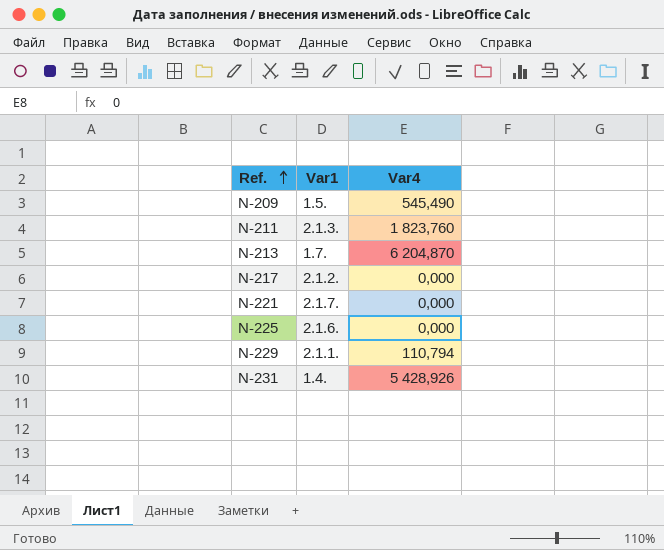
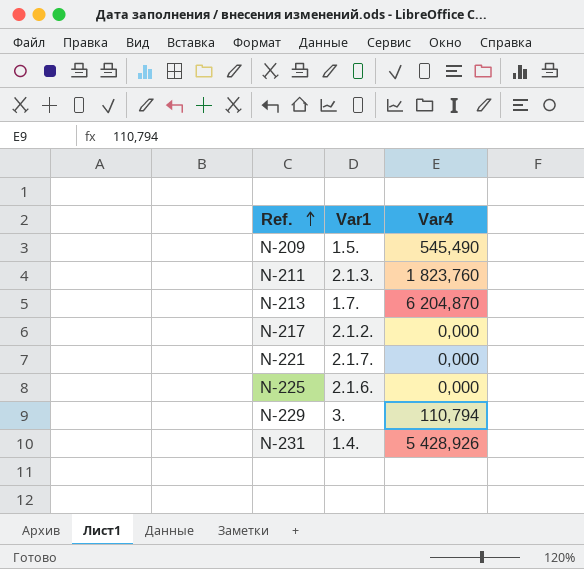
N-229 | Var1: 2.1.1. -> 3.

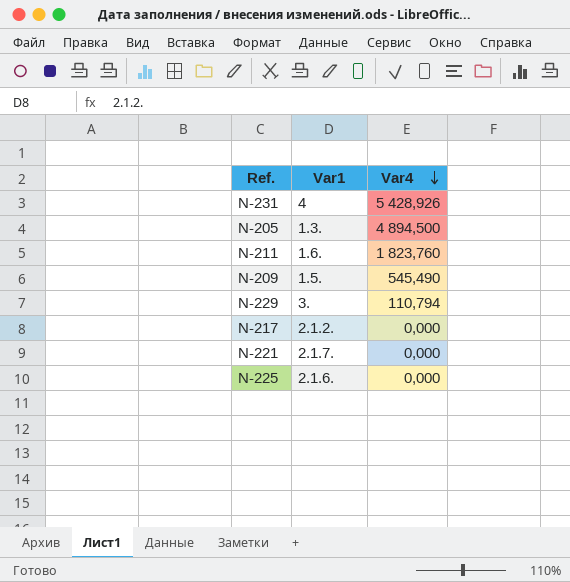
row order: Ref. ascending -> Var4 descending
row N-213: 1.7. | 6 204,870 -> none
N-231 | Var1: 1.4. -> 4
row N-205: none -> 1.3. | 4 894,500
N-211 | Var1: 2.1.3. -> 1.6.

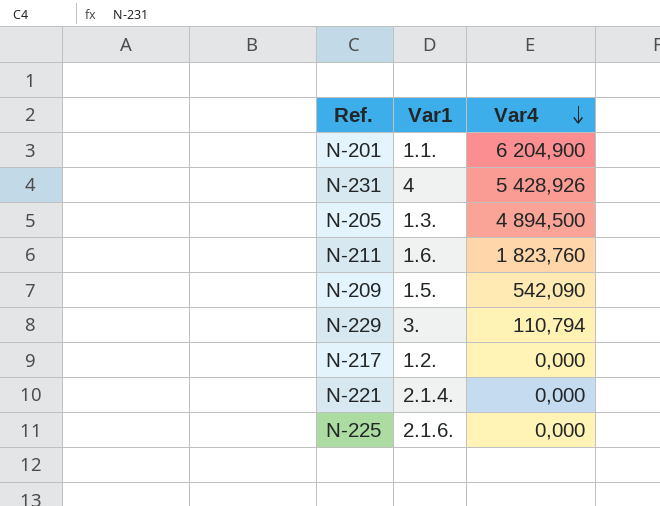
row N-201: none -> 1.1. | 6 204,900
N-209 | Var4: 545,490 -> 542,090
N-217 | Var1: 2.1.2. -> 1.2.
N-221 | Var1: 2.1.7. -> 2.1.4.

